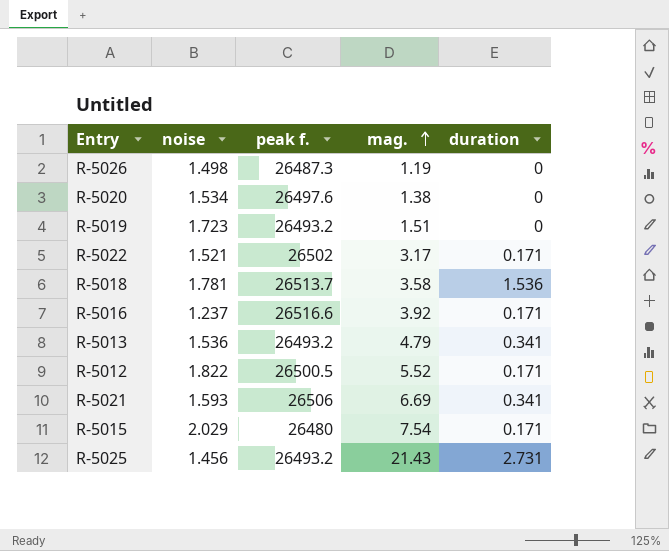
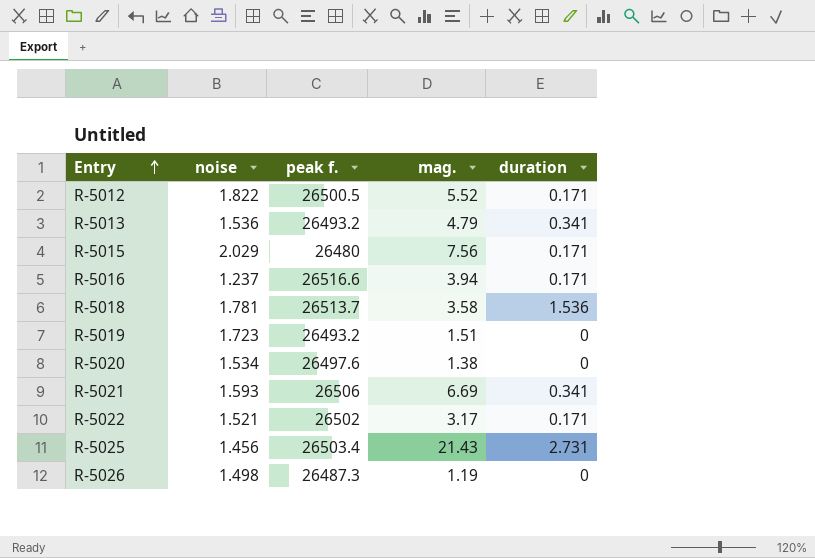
row order: mag. ascending -> Entry ascending
R-5015 | mag.: 7.54 -> 7.56
R-5016 | mag.: 3.92 -> 3.94
R-5025 | peak f.: 26493.2 -> 26503.4

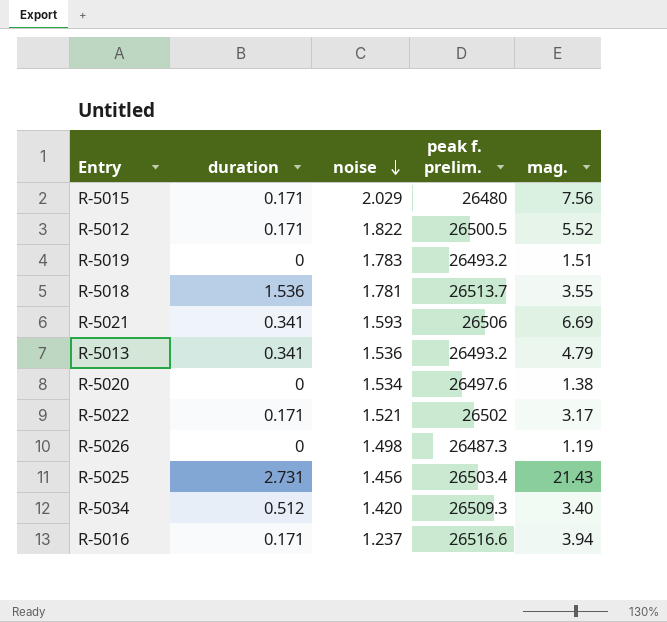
row order: Entry ascending -> noise descending
column duration | position: 5 -> 2
column name: peak f. -> peak f. prelim.
R-5019 | noise: 1.723 -> 1.783
R-5018 | mag.: 3.58 -> 3.55
row R-5034: none -> 0.512 | 1.420 | 26509.3 | 3.40

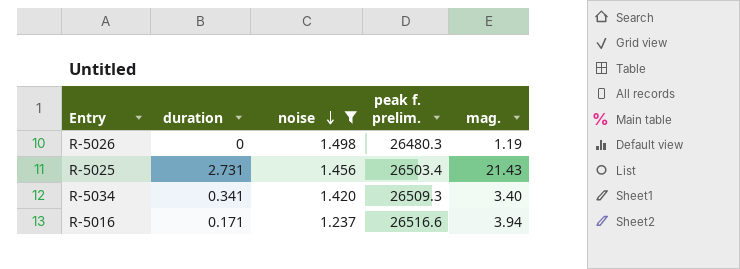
filter: none -> noise <= 1.498
R-5026 | peak f. prelim.: 26487.3 -> 26480.3
R-5034 | duration: 0.512 -> 0.341

